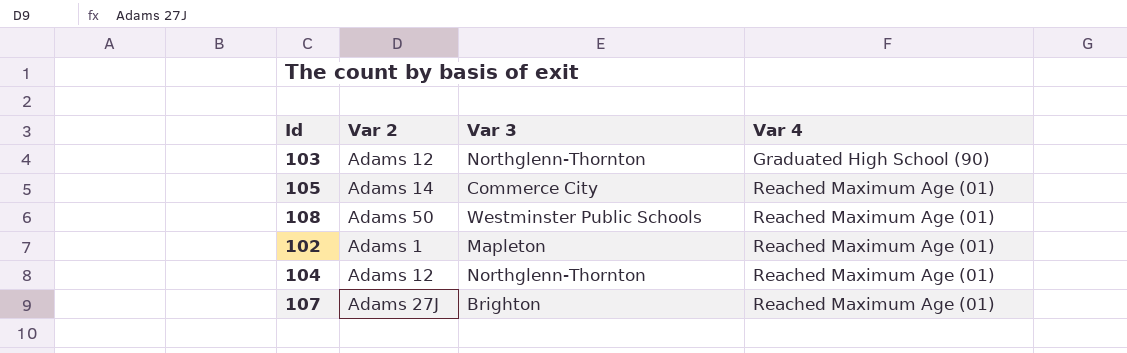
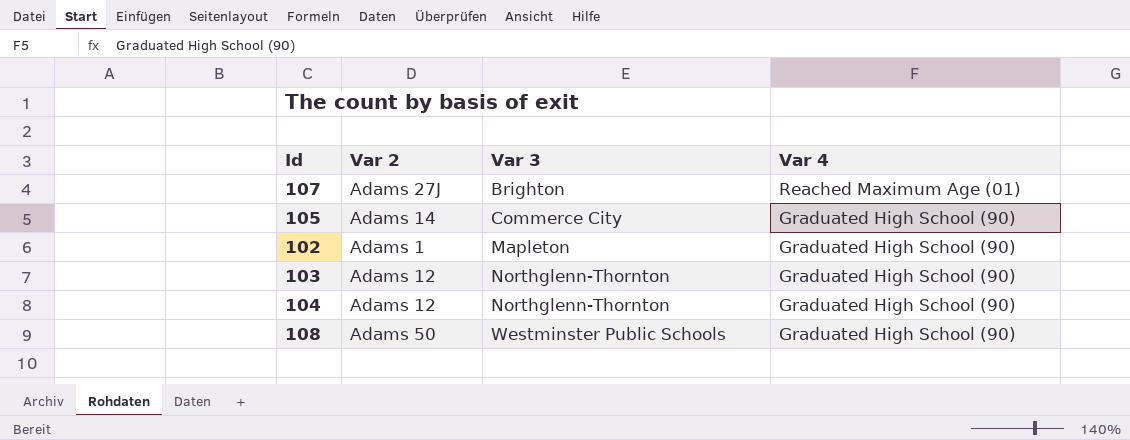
row order: Var 4 ascending -> Var 3 ascending
105 | Var 4: Reached Maximum Age (01) -> Graduated High School (90)
102 | Var 4: Reached Maximum Age (01) -> Graduated High School (90)
104 | Var 4: Reached Maximum Age (01) -> Graduated High School (90)
108 | Var 4: Reached Maximum Age (01) -> Graduated High School (90)

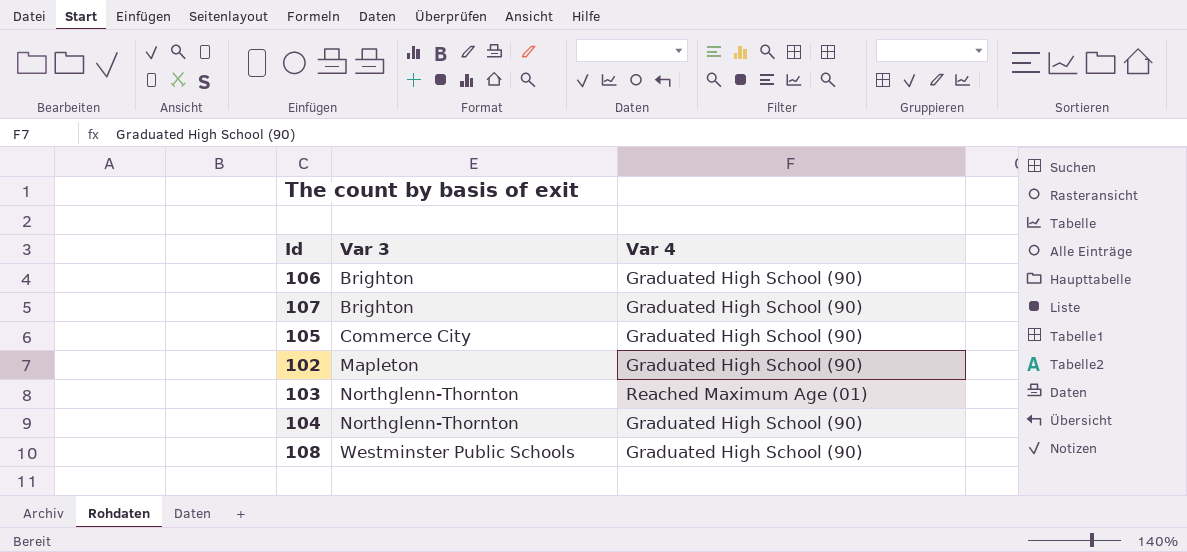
column Var 2 | position: 2 -> none
row 106: none -> Brighton | Graduated High School (90)
107 | Var 4: Reached Maximum Age (01) -> Graduated High School (90)
103 | Var 4: Graduated High School (90) -> Reached Maximum Age (01)

